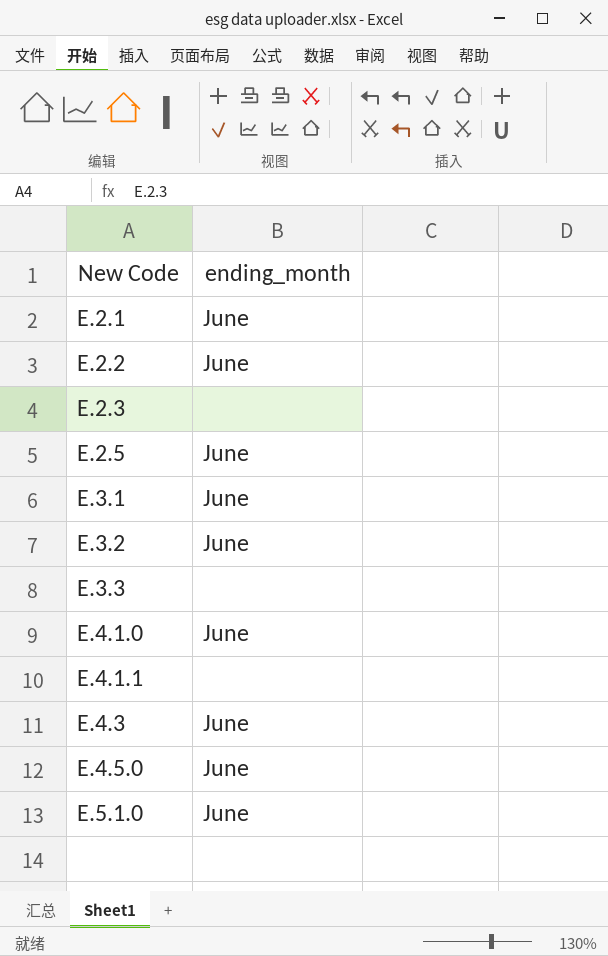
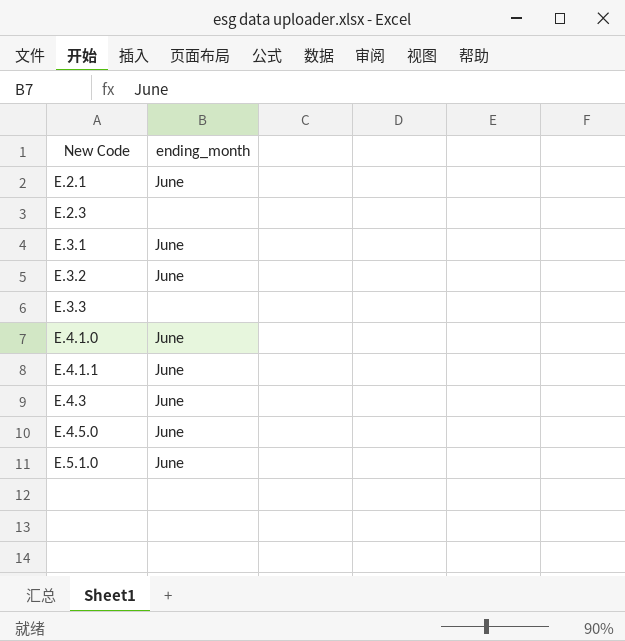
row E.2.2: June -> none
row E.2.5: June -> none
E.4.1.1 | ending_month: none -> June

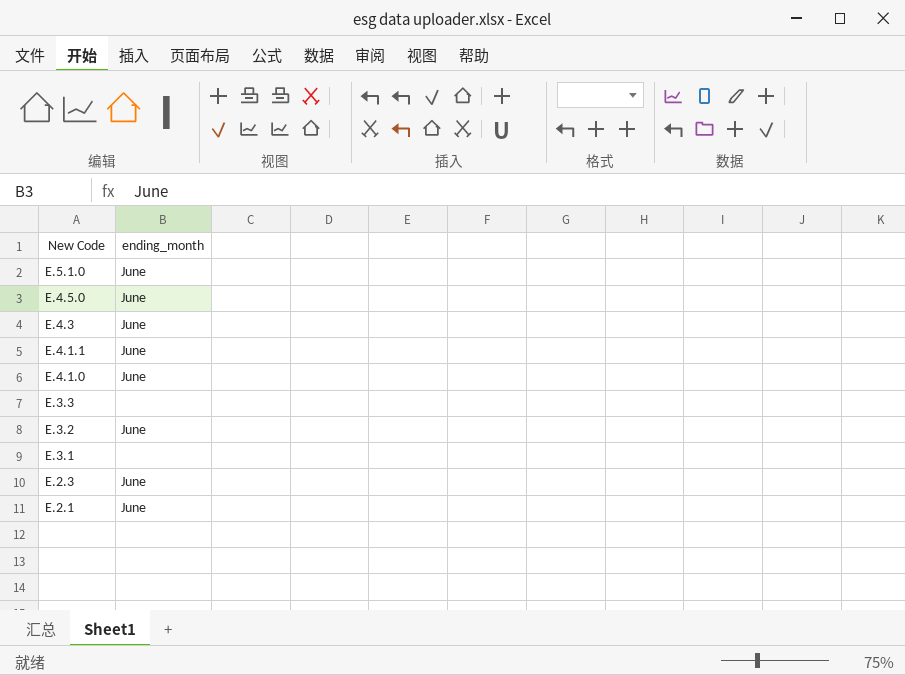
row order: New Code ascending -> New Code descending
E.3.1 | ending_month: June -> none
E.2.3 | ending_month: none -> June

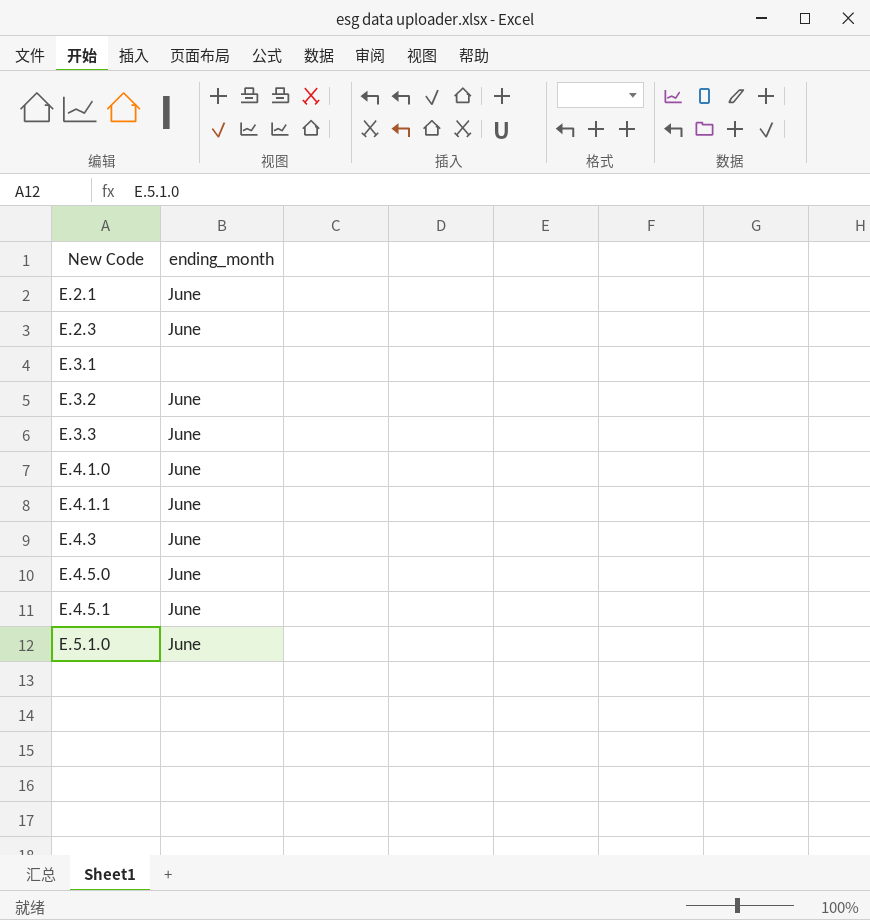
row order: New Code descending -> New Code ascending
E.3.3 | ending_month: none -> June
row E.4.5.1: none -> June

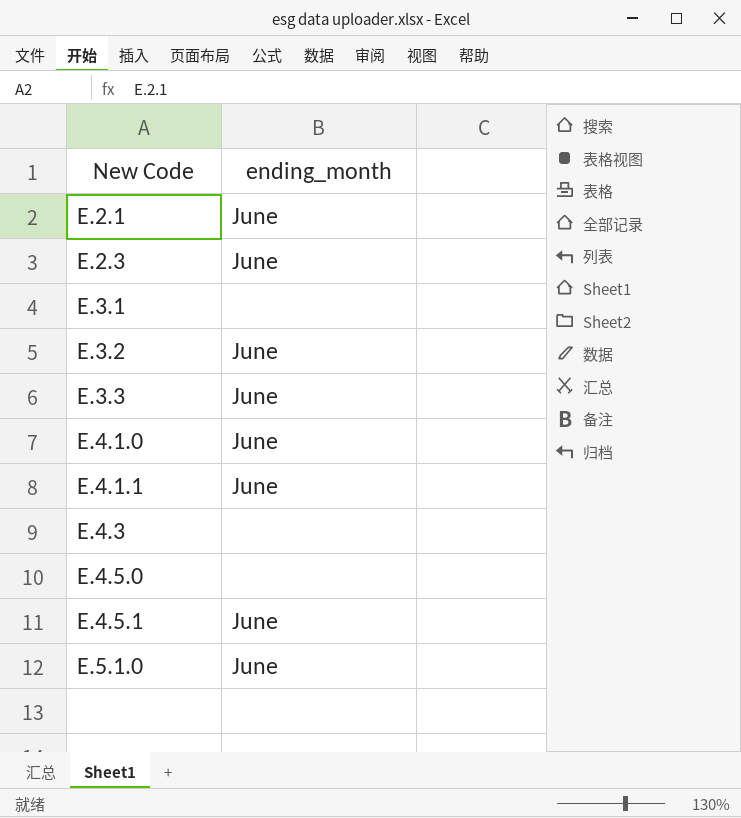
E.4.3 | ending_month: June -> none
E.4.5.0 | ending_month: June -> none

